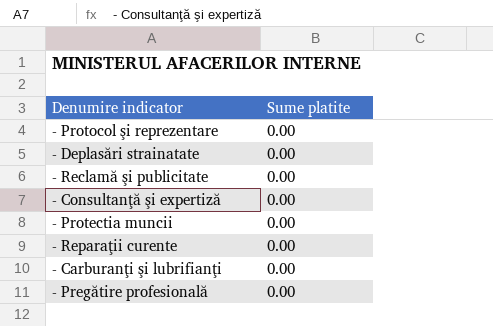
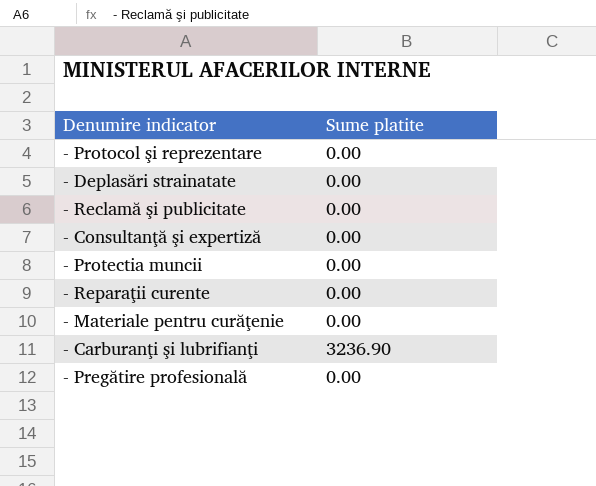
row - Materiale pentru curăţenie: none -> 0.00
- Carburanţi şi lubrifianţi | Sume platite: 0.00 -> 3236.90

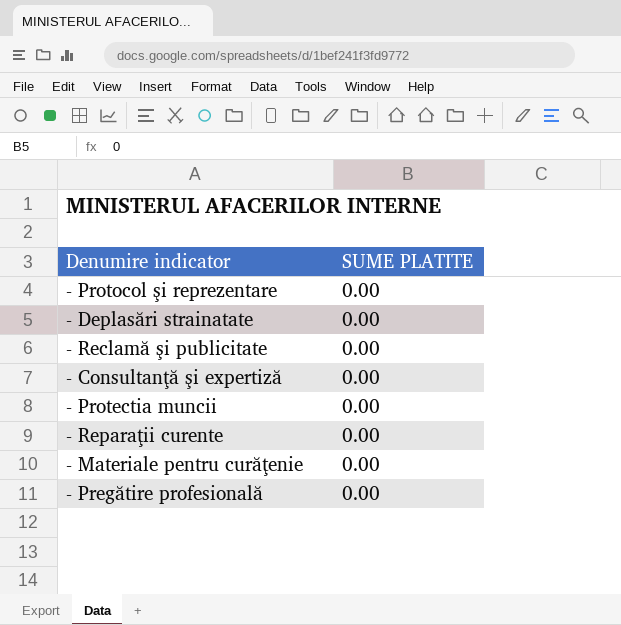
column name: Sume platite -> SUME PLATITE
row - Carburanţi şi lubrifianţi: 3236.90 -> none

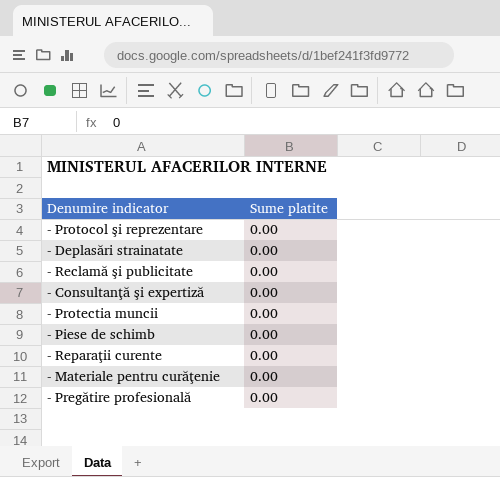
column name: SUME PLATITE -> Sume platite
row - Piese de schimb: none -> 0.00

